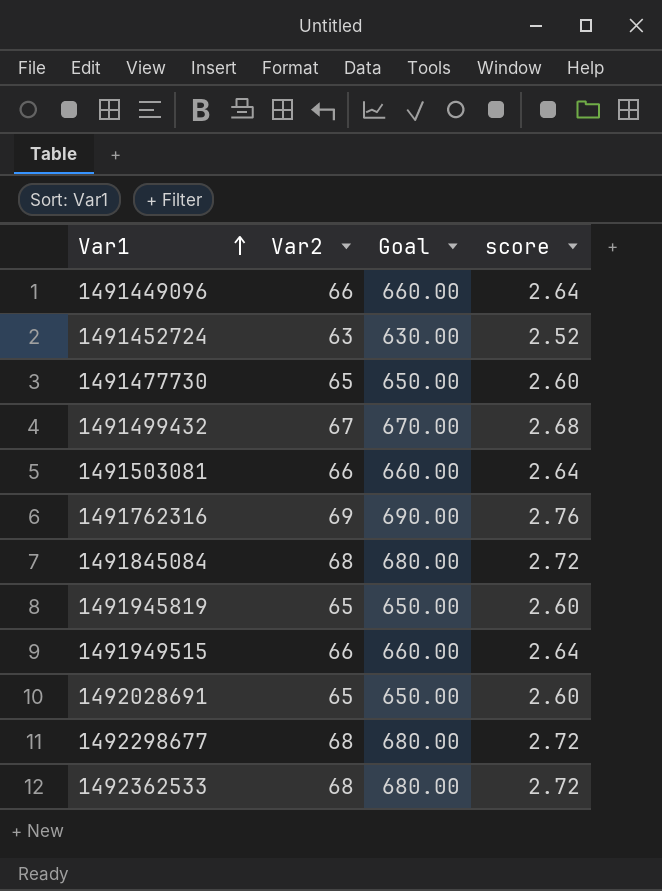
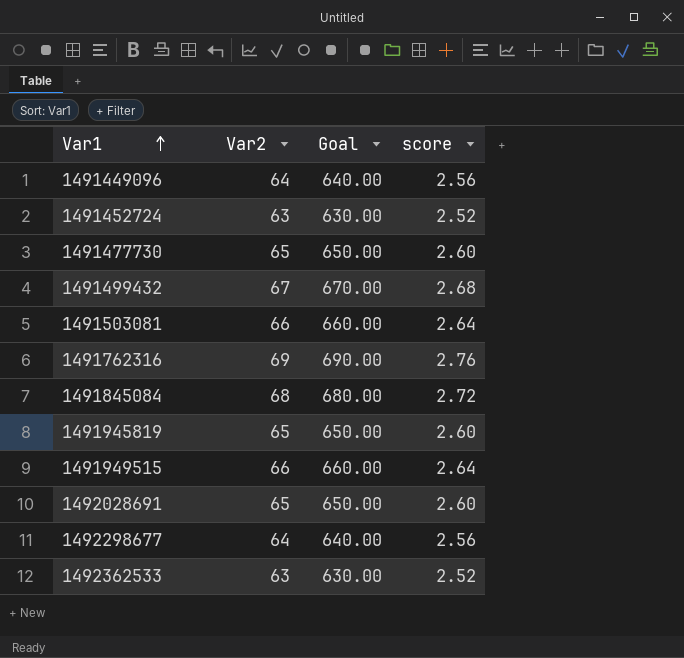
1491449096 | Var2: 66 -> 64
1491449096 | Goal: 660.00 -> 640.00
1491449096 | score: 2.64 -> 2.56
1492298677 | Var2: 68 -> 64
1492298677 | Goal: 680.00 -> 640.00
1492298677 | score: 2.72 -> 2.56
1492362533 | Var2: 68 -> 63
1492362533 | Goal: 680.00 -> 630.00
1492362533 | score: 2.72 -> 2.52

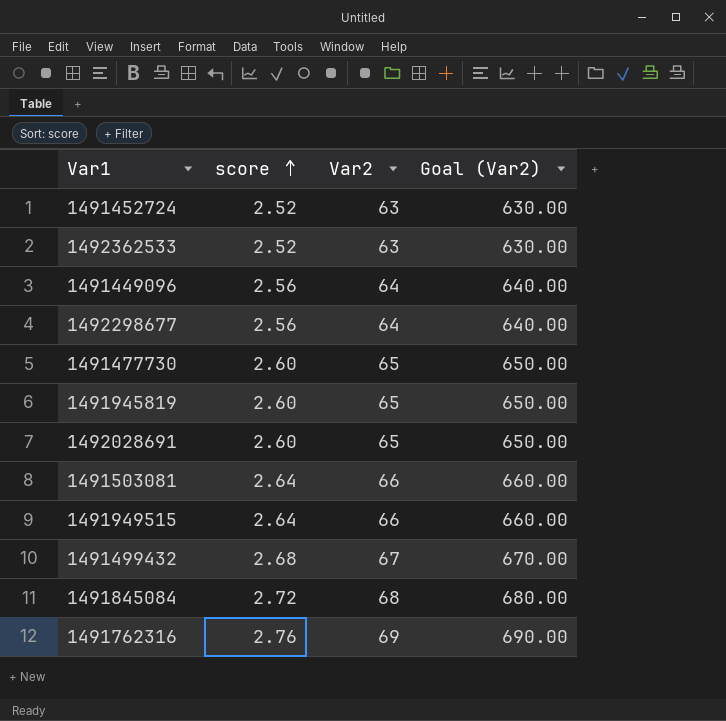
row order: Var1 ascending -> score ascending
column score | position: 4 -> 2
column name: Goal -> Goal (Var2)

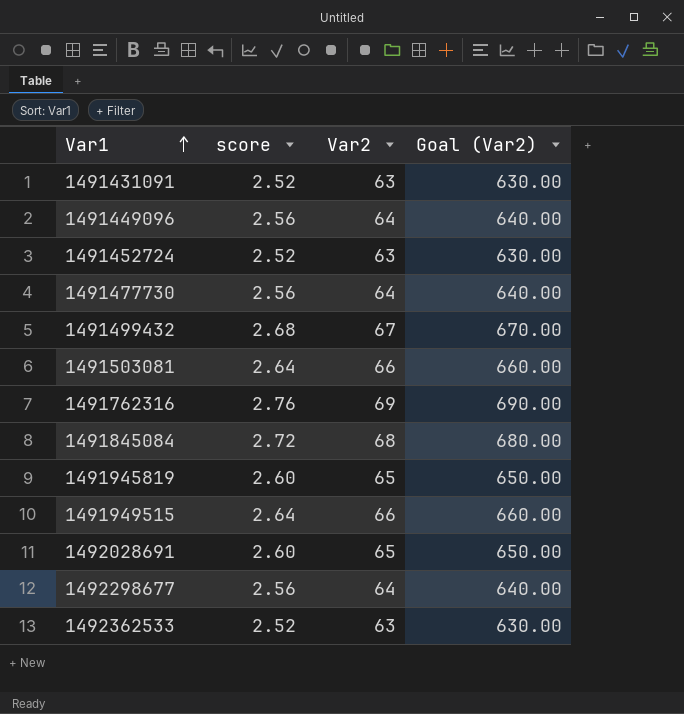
row order: score ascending -> Var1 ascending
row 1491431091: none -> 2.52 | 63 | 630.00
1491477730 | score: 2.60 -> 2.56
1491477730 | Var2: 65 -> 64
1491477730 | Goal (Var2): 650.00 -> 640.00

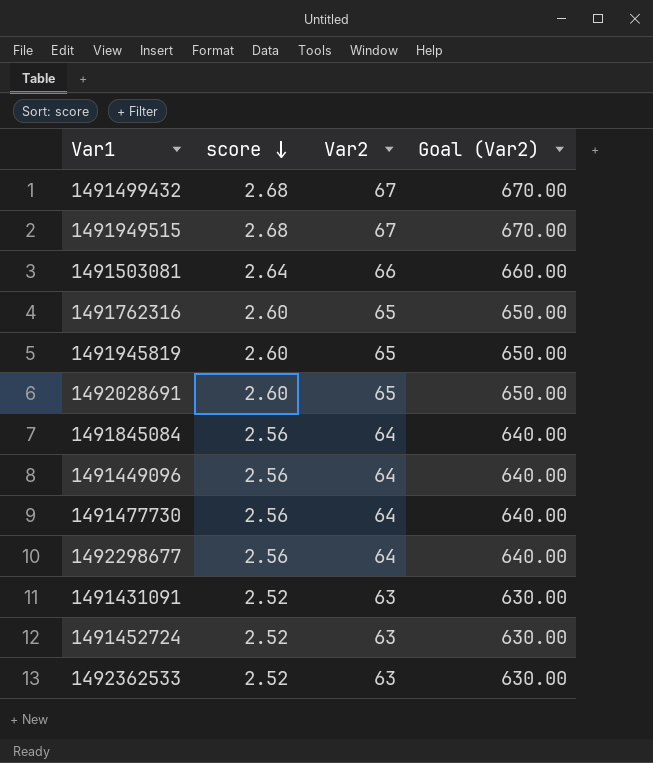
row order: Var1 ascending -> score descending
1491949515 | score: 2.64 -> 2.68
1491949515 | Var2: 66 -> 67
1491949515 | Goal (Var2): 660.00 -> 670.00
1491762316 | score: 2.76 -> 2.60
1491762316 | Var2: 69 -> 65
1491762316 | Goal (Var2): 690.00 -> 650.00
1491845084 | score: 2.72 -> 2.56
1491845084 | Var2: 68 -> 64
1491845084 | Goal (Var2): 680.00 -> 640.00

